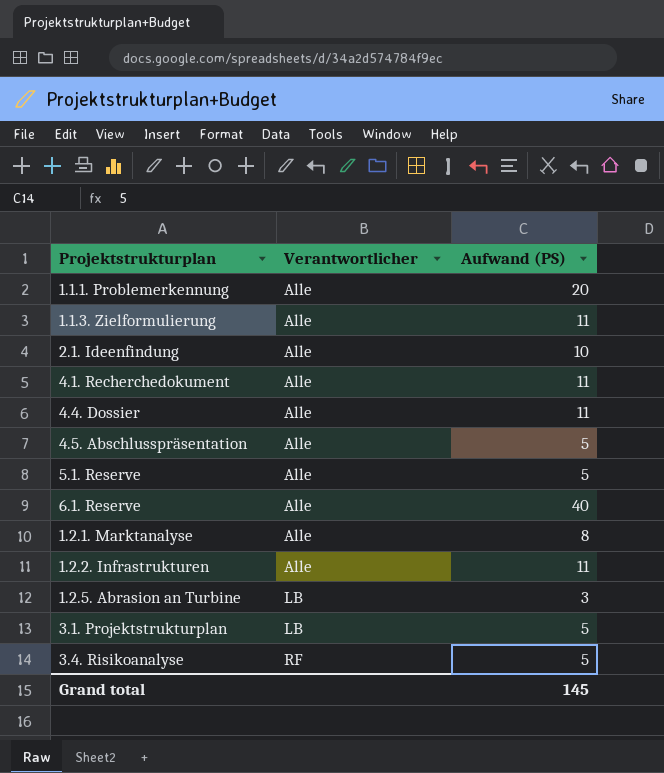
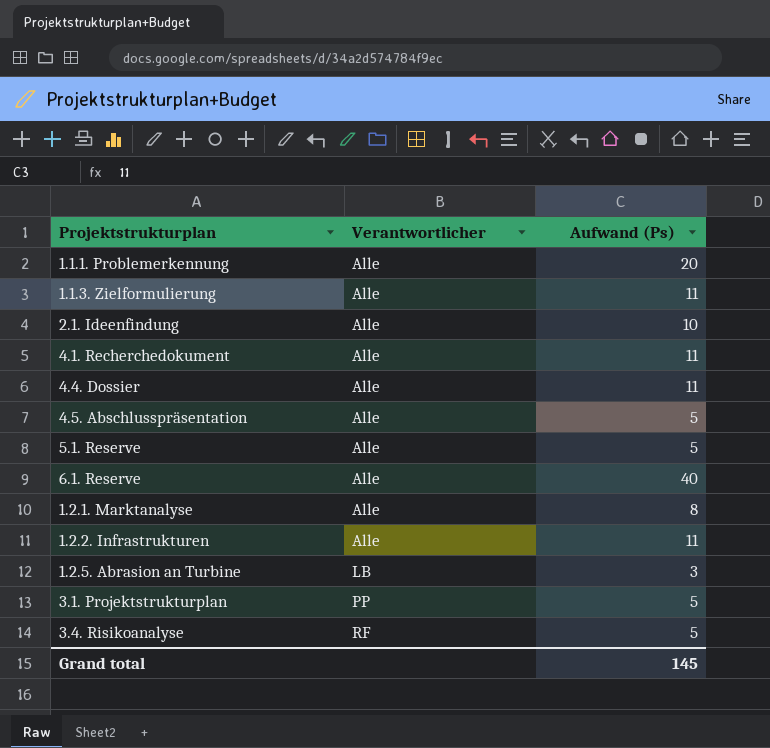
column name: Aufwand (PS) -> Aufwand (Ps)
3.1. Projektstrukturplan | Verantwortlicher: LB -> PP

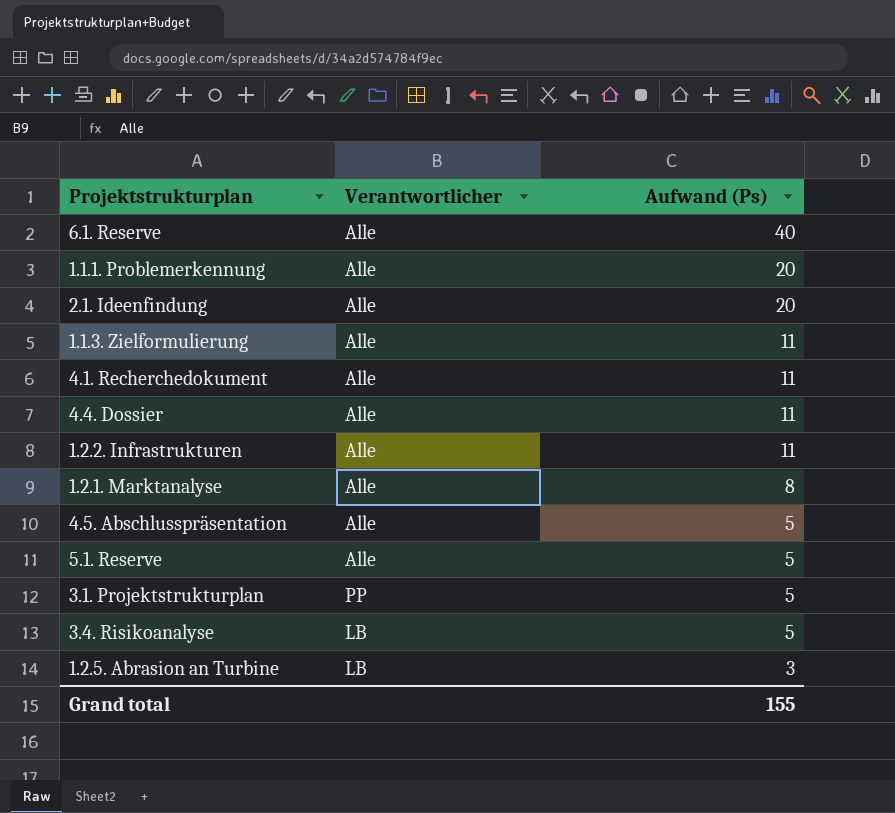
row order: Verantwortlicher ascending -> Aufwand (Ps) descending
2.1. Ideenfindung | Aufwand (Ps): 10 -> 20
3.4. Risikoanalyse | Verantwortlicher: RF -> LB
Grand total | Aufwand (Ps): 145 -> 155

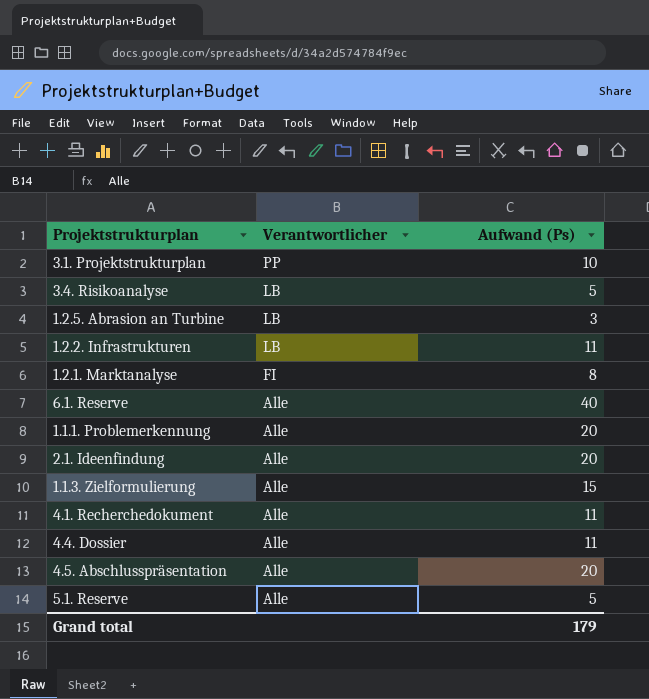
row order: Aufwand (Ps) descending -> Verantwortlicher descending
3.1. Projektstrukturplan | Aufwand (Ps): 5 -> 10
1.2.2. Infrastrukturen | Verantwortlicher: Alle -> LB
1.2.1. Marktanalyse | Verantwortlicher: Alle -> FI
1.1.3. Zielformulierung | Aufwand (Ps): 11 -> 15
4.5. Abschlusspräsentation | Aufwand (Ps): 5 -> 20
Grand total | Aufwand (Ps): 155 -> 179

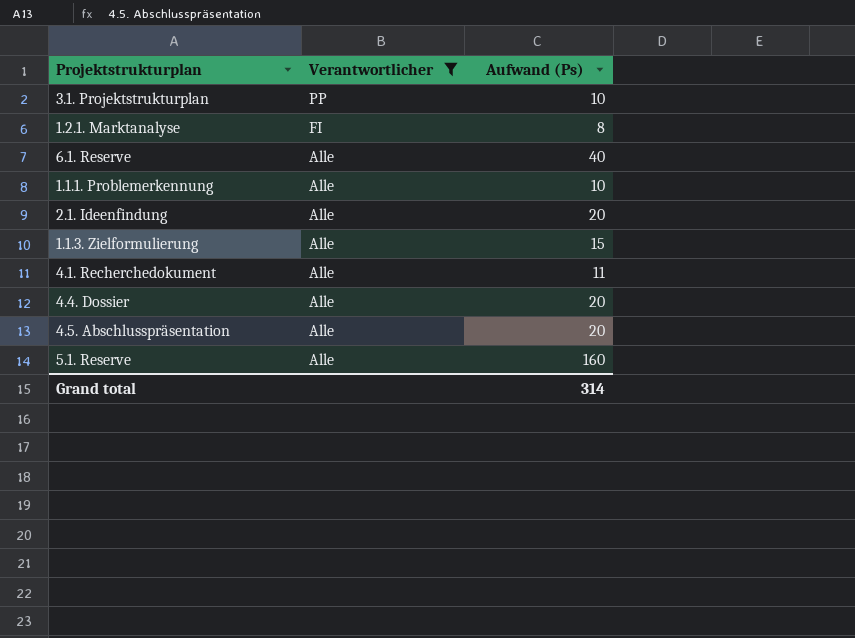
filter: none -> Verantwortlicher != LB
1.1.1. Problemerkennung | Aufwand (Ps): 20 -> 10
4.4. Dossier | Aufwand (Ps): 11 -> 20
5.1. Reserve | Aufwand (Ps): 5 -> 160
Grand total | Aufwand (Ps): 179 -> 314

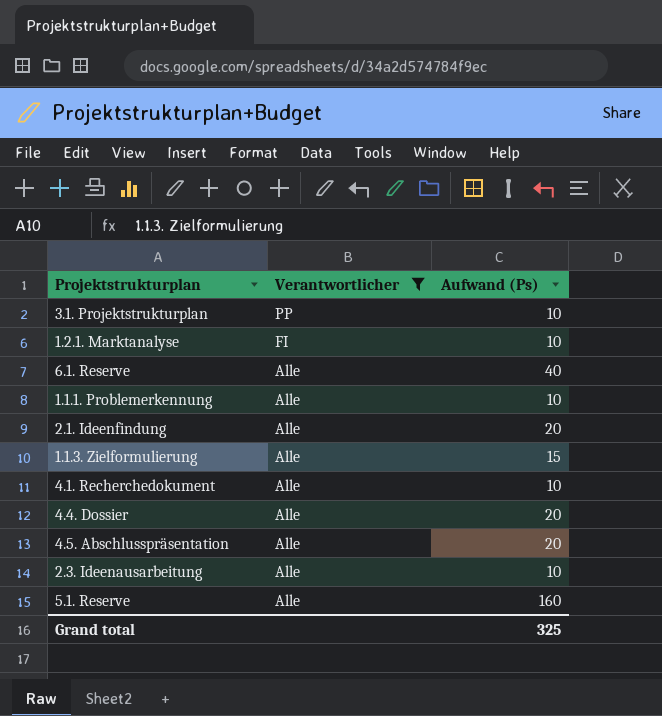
1.2.1. Marktanalyse | Aufwand (Ps): 8 -> 10
4.1. Recherchedokument | Aufwand (Ps): 11 -> 10
row 2.3. Ideenausarbeitung: none -> Alle | 10
Grand total | Aufwand (Ps): 314 -> 325

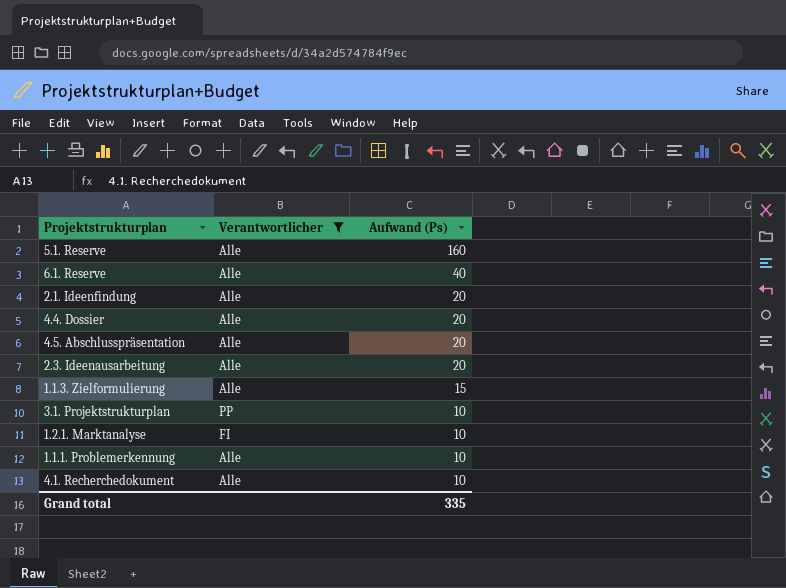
row order: Verantwortlicher descending -> Aufwand (Ps) descending
2.3. Ideenausarbeitung | Aufwand (Ps): 10 -> 20
Grand total | Aufwand (Ps): 325 -> 335

